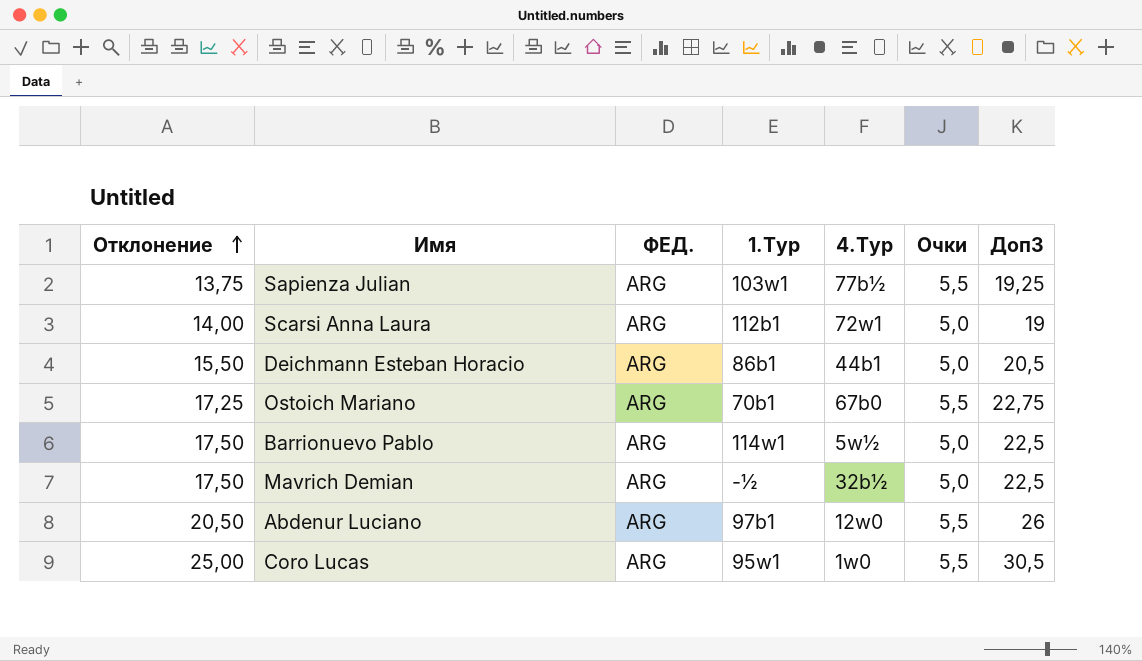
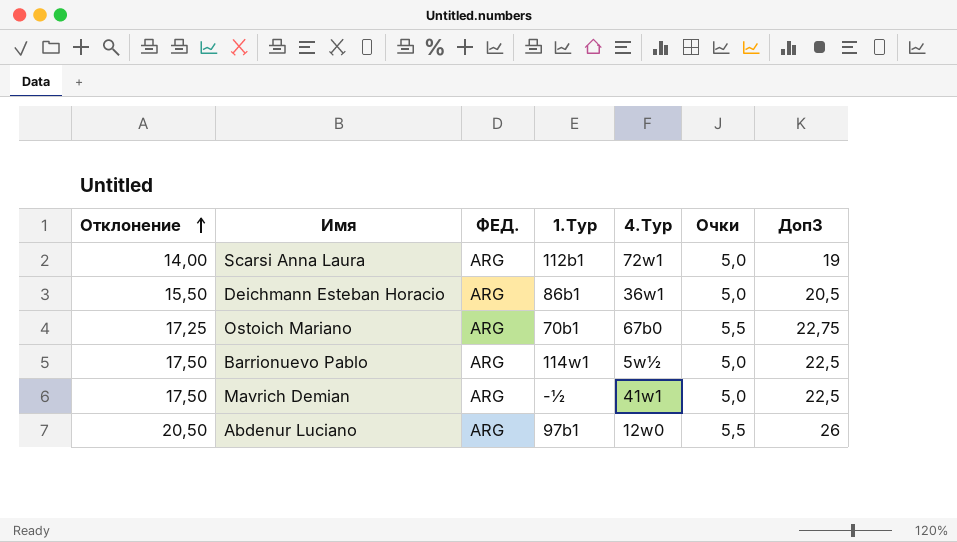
row Sapienza Julian: 13,75 | ARG | 103w1 | 77b½ | 5,5 | 19,25 -> none
row Coro Lucas: 25,00 | ARG | 95w1 | 1w0 | 5,5 | 30,5 -> none
Deichmann Esteban Horacio | 4.Тур: 44b1 -> 36w1
Mavrich Demian | 4.Тур: 32b½ -> 41w1

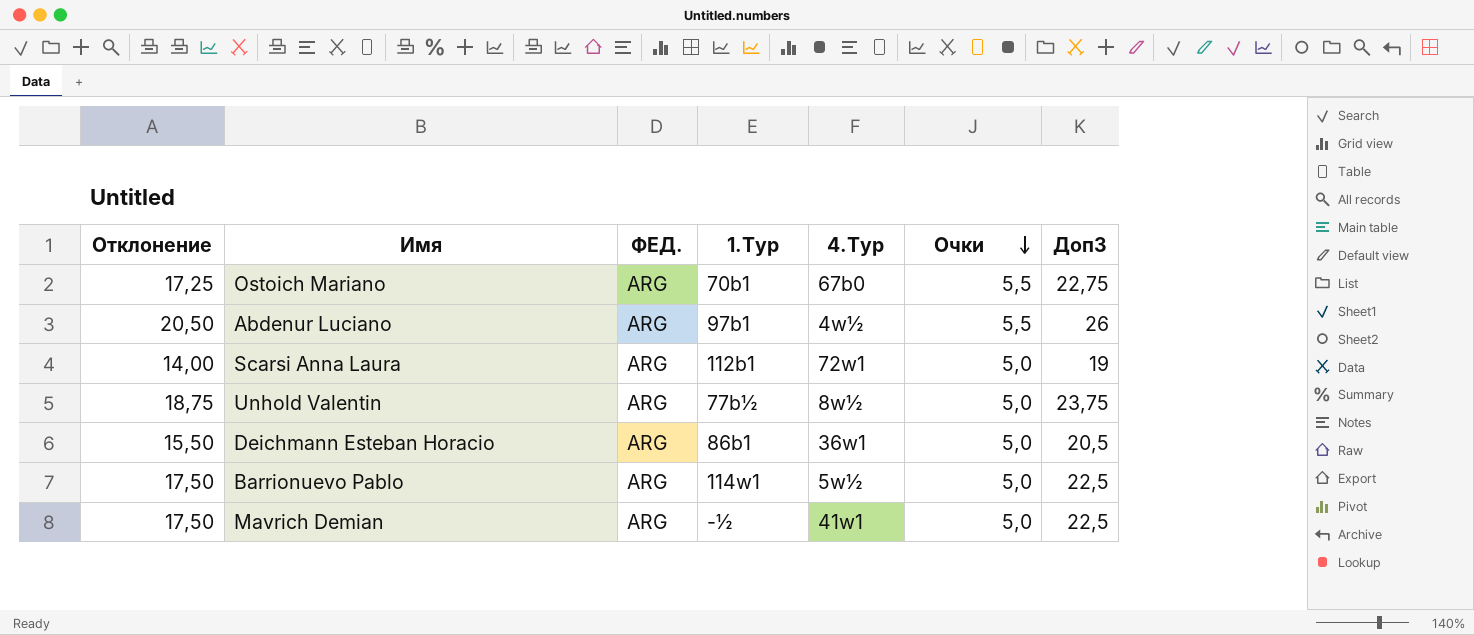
row order: Отклонение ascending -> Очки descending
Abdenur Luciano | 4.Тур: 12w0 -> 4w½
row Unhold Valentin: none -> 18,75 | ARG | 77b½ | 8w½ | 5,0 | 23,75

